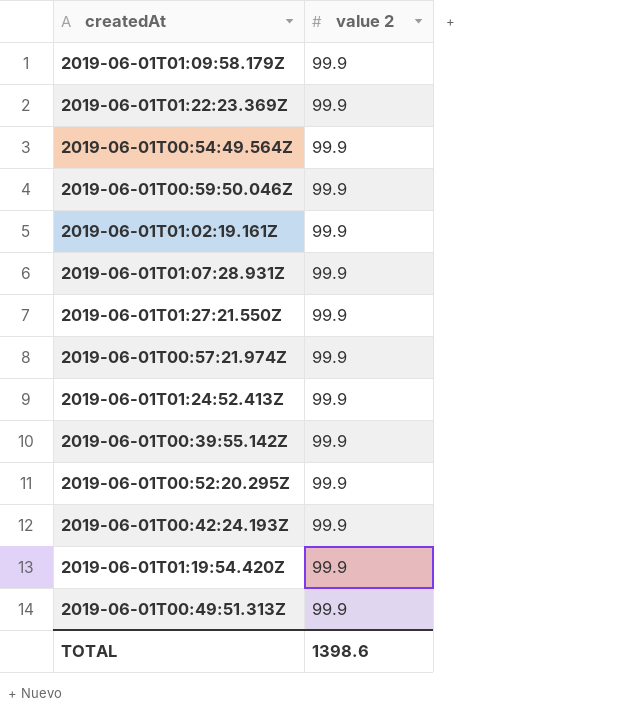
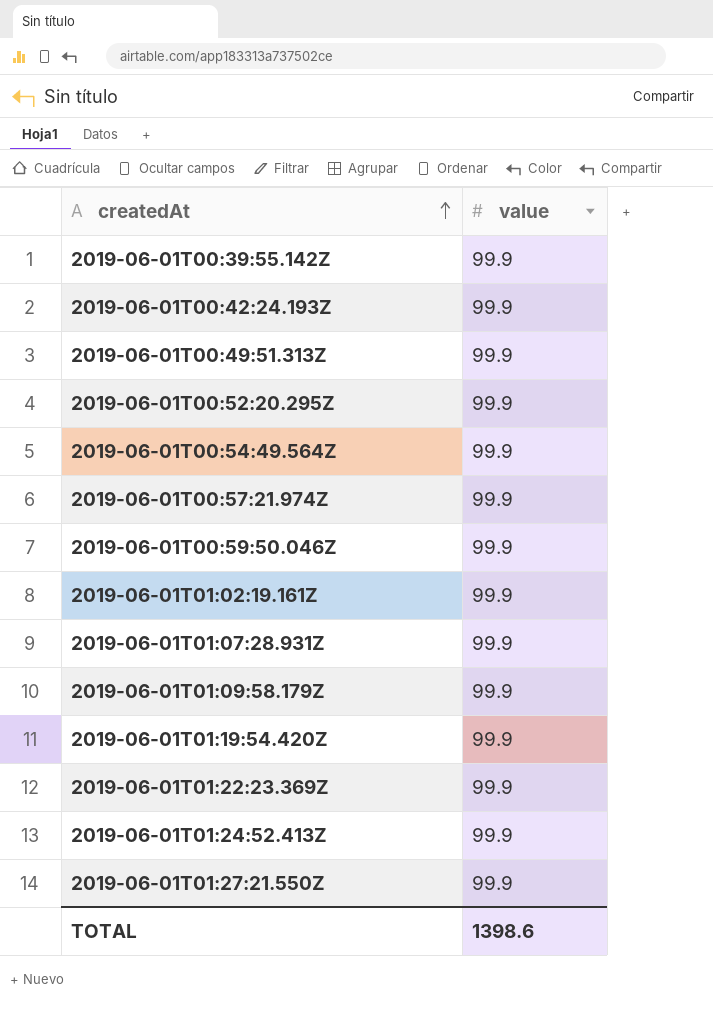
row order: none -> createdAt ascending
column name: value 2 -> value

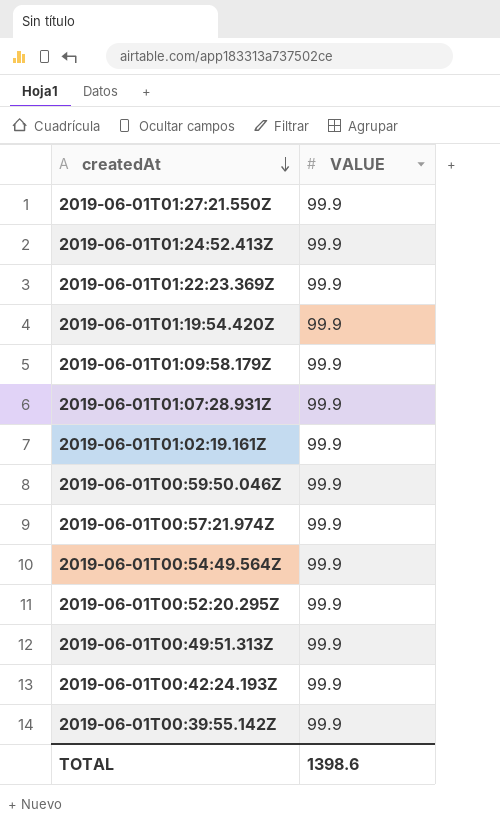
row order: createdAt ascending -> createdAt descending
column name: value -> VALUE

